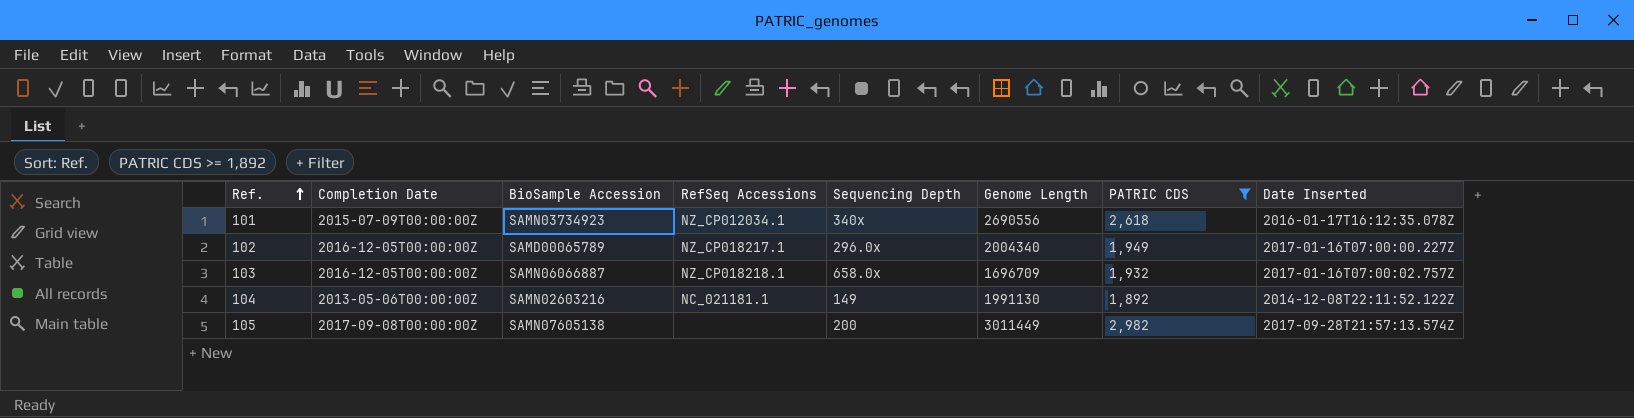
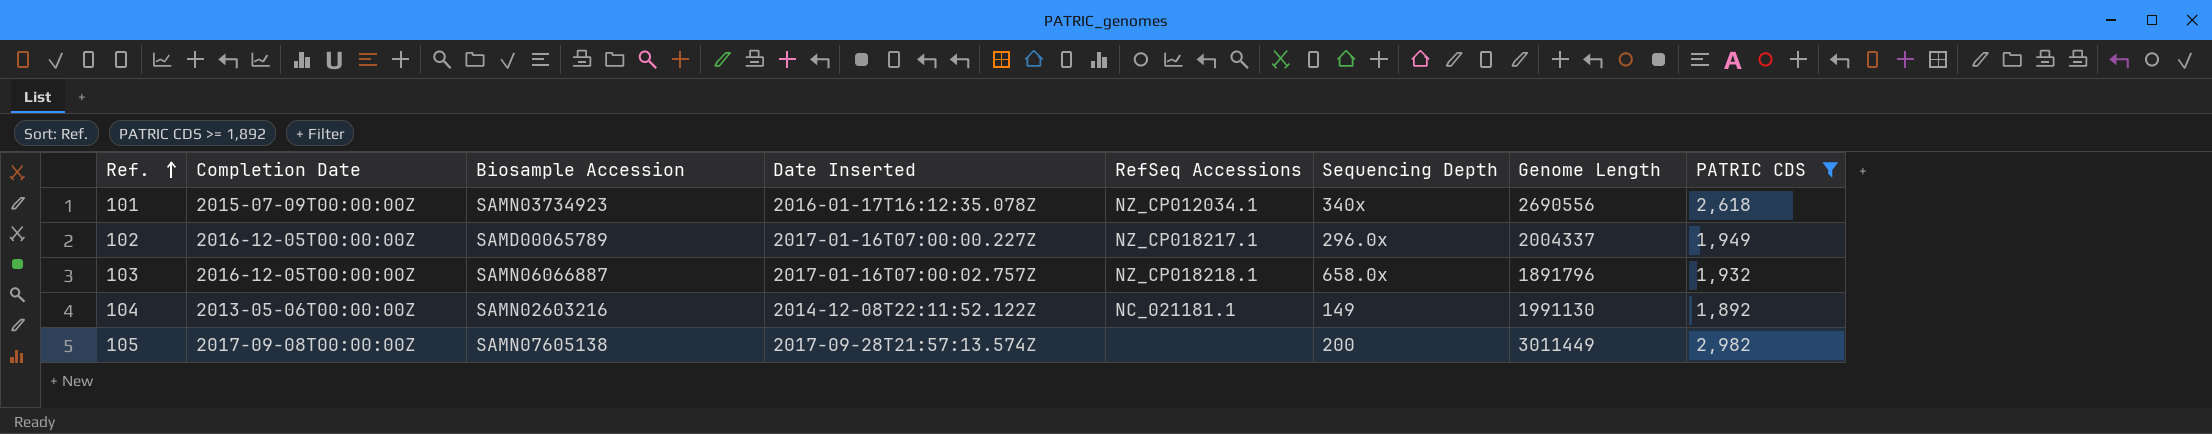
column name: BioSample Accession -> Biosample Accession
column Date Inserted | position: 8 -> 4
102 | Genome Length: 2004340 -> 2004337
103 | Genome Length: 1696709 -> 1891796

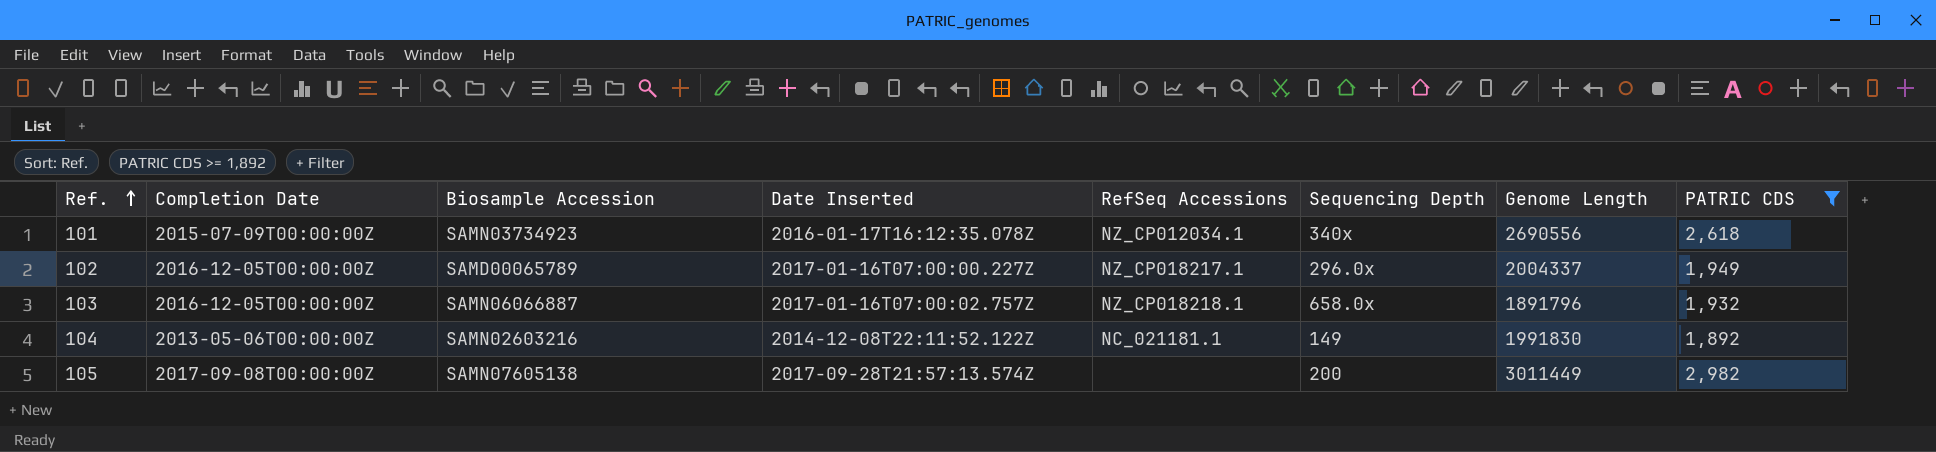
104 | Genome Length: 1991130 -> 1991830

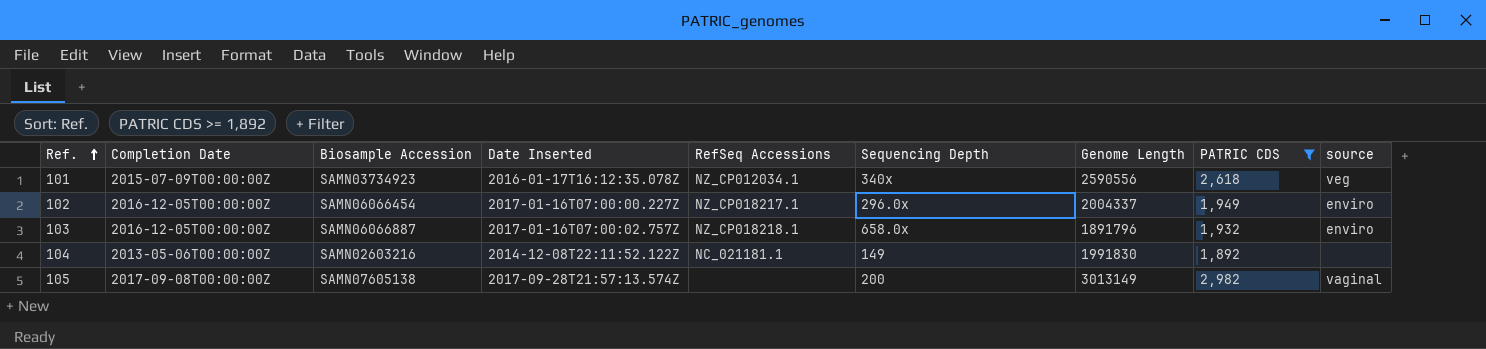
column source | position: none -> 9
101 | Genome Length: 2690556 -> 2590556
102 | Biosample Accession: SAMD00065789 -> SAMN06066454
105 | Genome Length: 3011449 -> 3013149

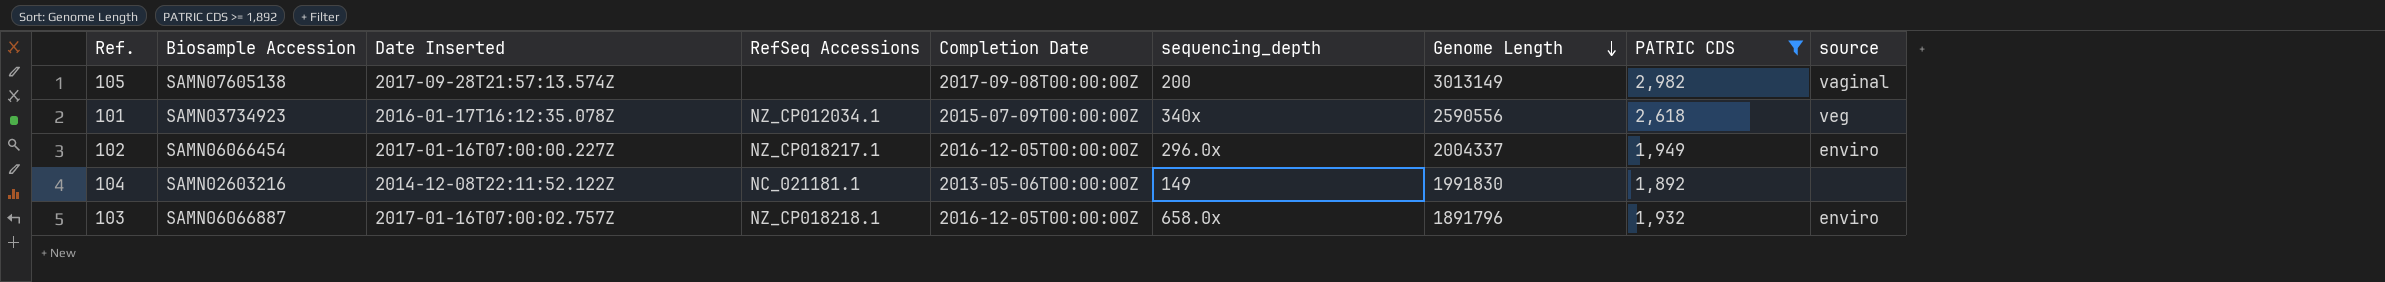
row order: Ref. ascending -> Genome Length descending
column Completion Date | position: 2 -> 5
column name: Sequencing Depth -> sequencing_depth

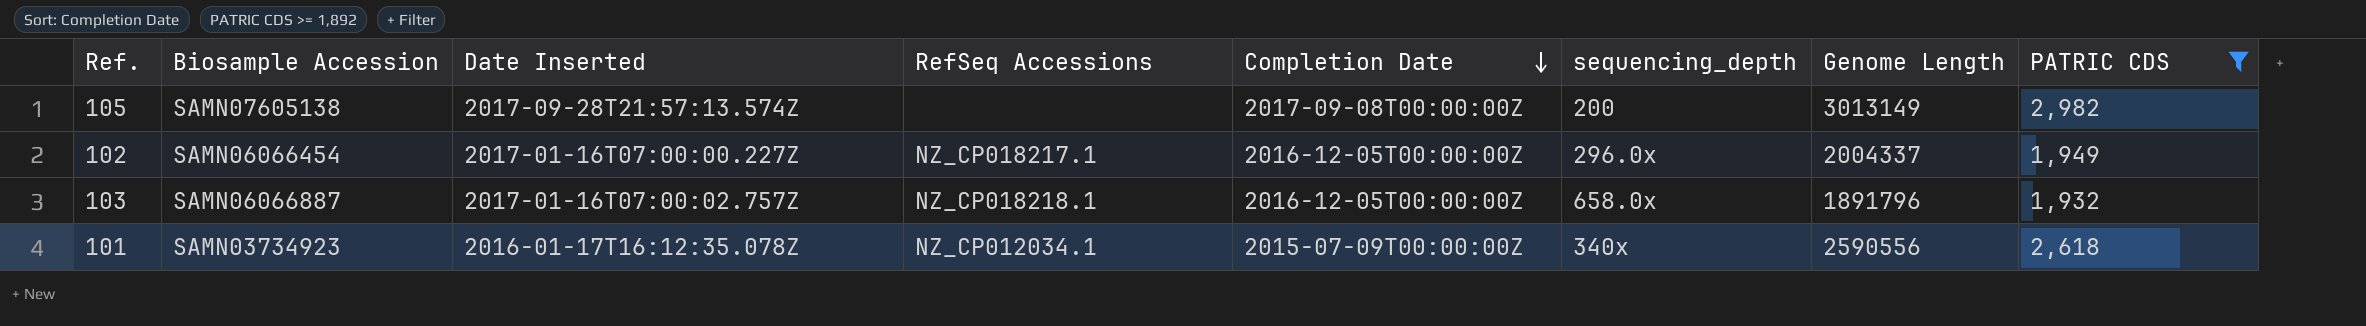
row order: Genome Length descending -> Completion Date descending
column source | position: 9 -> none
row 104: SAMN02603216 | 2014-12-08T22:11:52.122Z | NC_021181.1 | 2013-05-06T00:00:00Z | 149 | 1991830 | 1,892 | none -> none

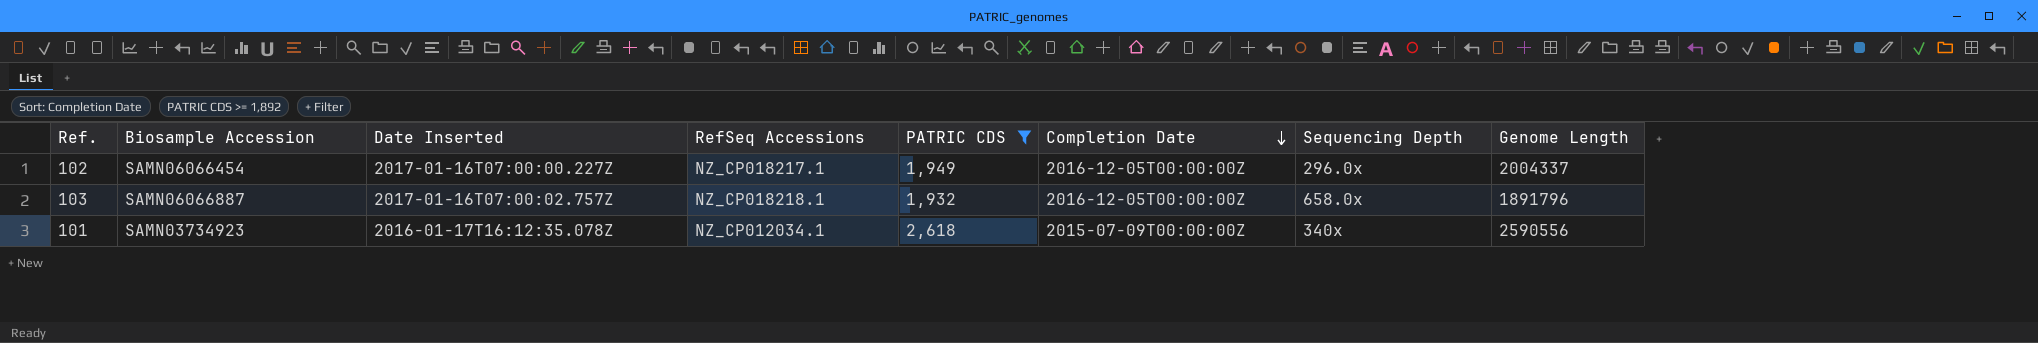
column PATRIC CDS | position: 8 -> 5
column name: sequencing_depth -> Sequencing Depth
row 105: SAMN07605138 | 2017-09-28T21:57:13.574Z | none | 2017-09-08T00:00:00Z | 200 | 3013149 | 2,982 -> none

